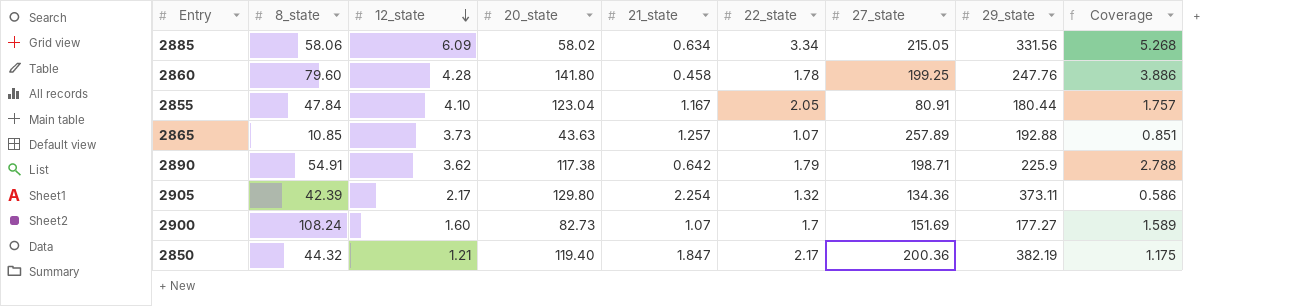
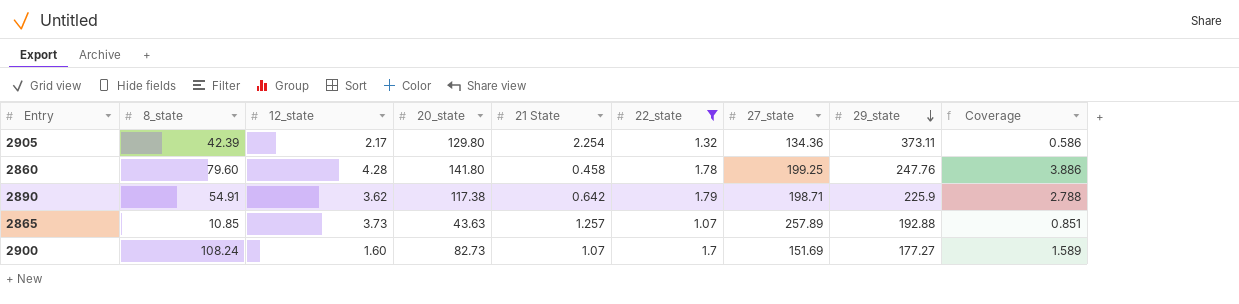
filter: none -> 22_state <= 1.79
row order: 12_state descending -> 29_state descending
column name: 21_state -> 21 State

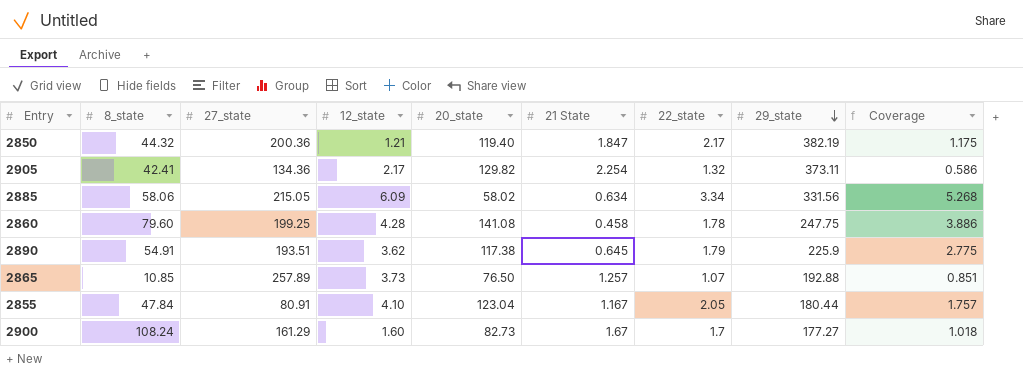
filter: 22_state <= 1.79 -> none
column 27_state | position: 7 -> 3
2905 | 8_state: 42.39 -> 42.41
2905 | 20_state: 129.80 -> 129.82
2860 | 20_state: 141.80 -> 141.08
2860 | 29_state: 247.76 -> 247.75
2890 | 27_state: 198.71 -> 193.51
2890 | 21 State: 0.642 -> 0.645
2890 | Coverage: 2.788 -> 2.775
2865 | 20_state: 43.63 -> 76.50
2900 | 27_state: 151.69 -> 161.29
2900 | 21 State: 1.07 -> 1.67
2900 | Coverage: 1.589 -> 1.018

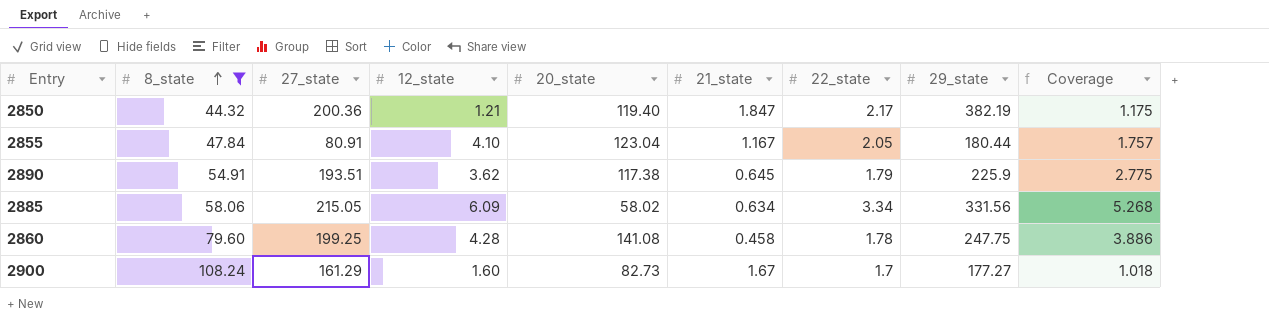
filter: none -> 8_state >= 44.32
row order: 29_state descending -> 8_state ascending
column name: 21 State -> 21_state

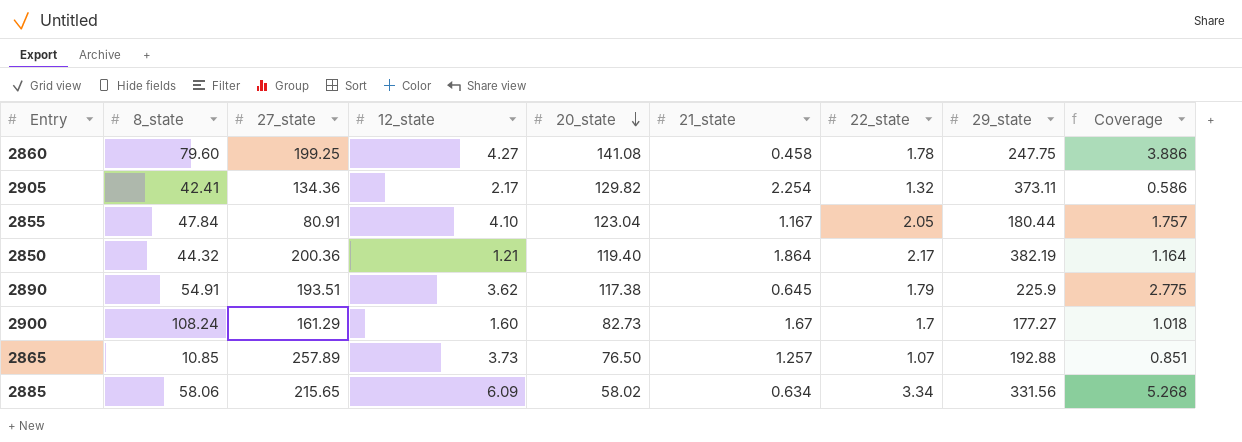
filter: 8_state >= 44.32 -> none
row order: 8_state ascending -> 20_state descending
2860 | 12_state: 4.28 -> 4.27
2850 | 21_state: 1.847 -> 1.864
2850 | Coverage: 1.175 -> 1.164
2885 | 27_state: 215.05 -> 215.65

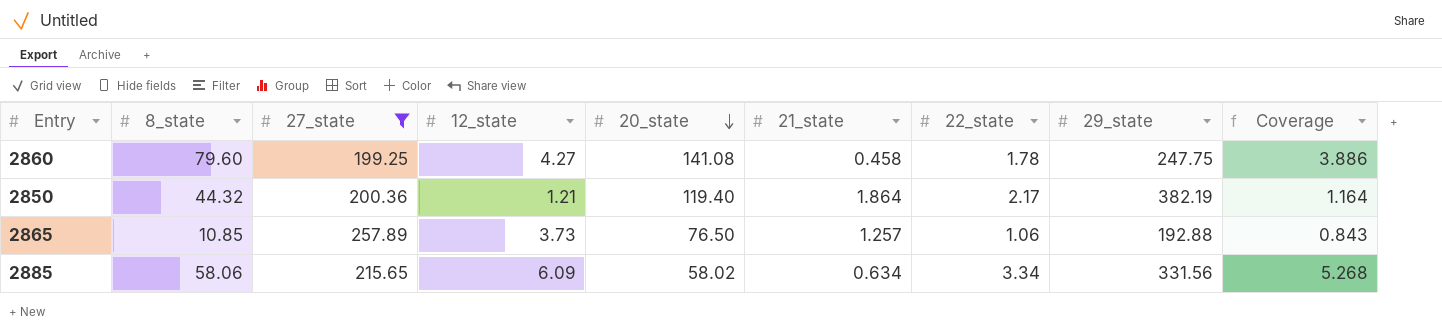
filter: none -> 27_state >= 199.25
2865 | 22_state: 1.07 -> 1.06
2865 | Coverage: 0.851 -> 0.843

